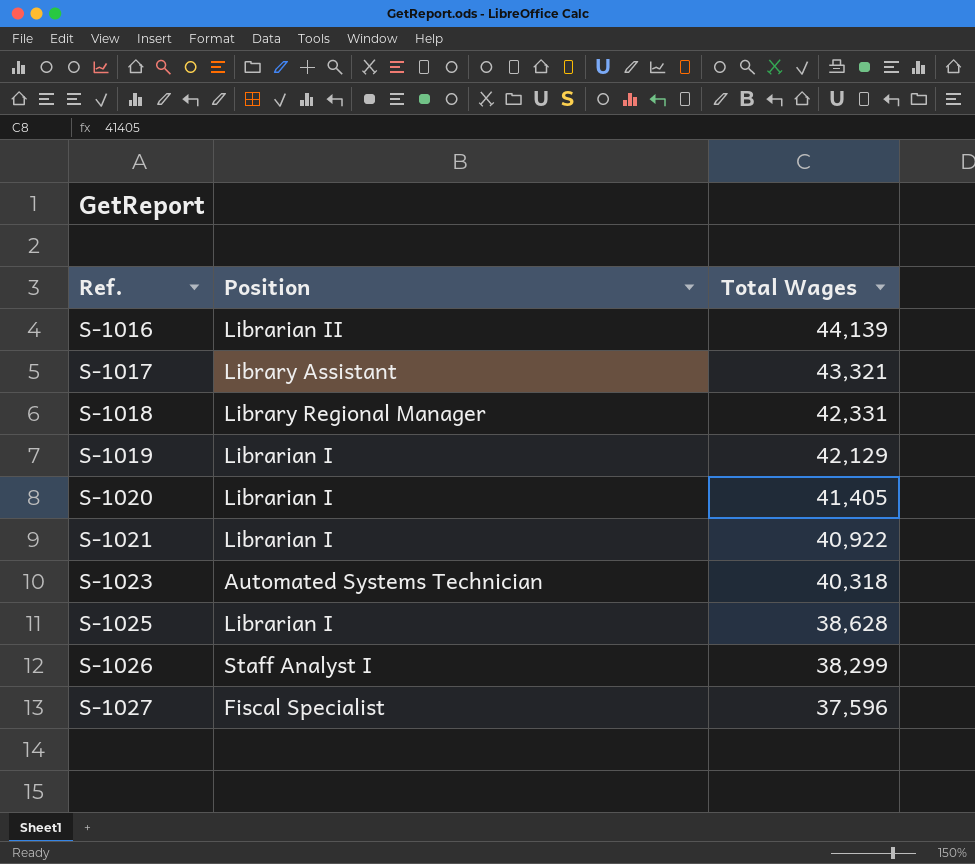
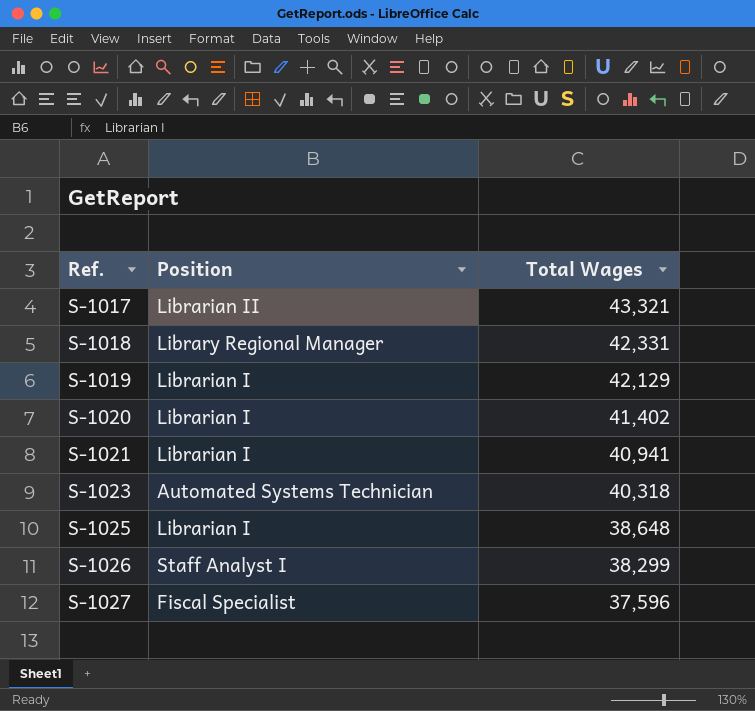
row S-1016: Librarian II | 44,139 -> none
S-1017 | Position: Library Assistant -> Librarian II
S-1020 | Total Wages: 41,405 -> 41,402
S-1021 | Total Wages: 40,922 -> 40,941
S-1025 | Total Wages: 38,628 -> 38,648

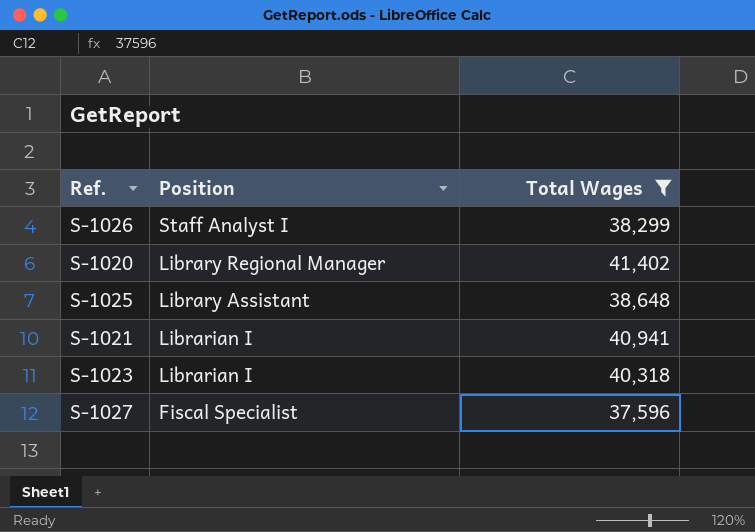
filter: none -> Total Wages <= 41,402
row order: Ref. ascending -> Position descending
S-1020 | Position: Librarian I -> Library Regional Manager
S-1025 | Position: Librarian I -> Library Assistant
S-1023 | Position: Automated Systems Technician -> Librarian I

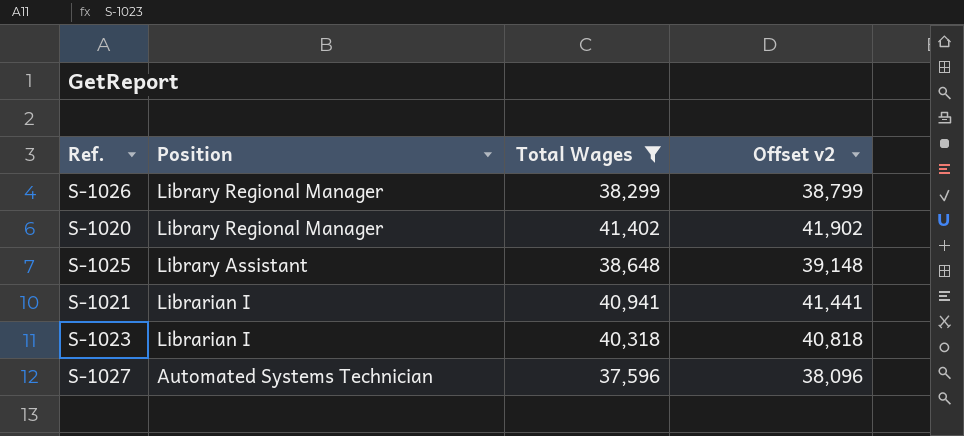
column Offset v2 | formula: none -> [Total Wages] + 500
S-1026 | Position: Staff Analyst I -> Library Regional Manager
S-1027 | Position: Fiscal Specialist -> Automated Systems Technician

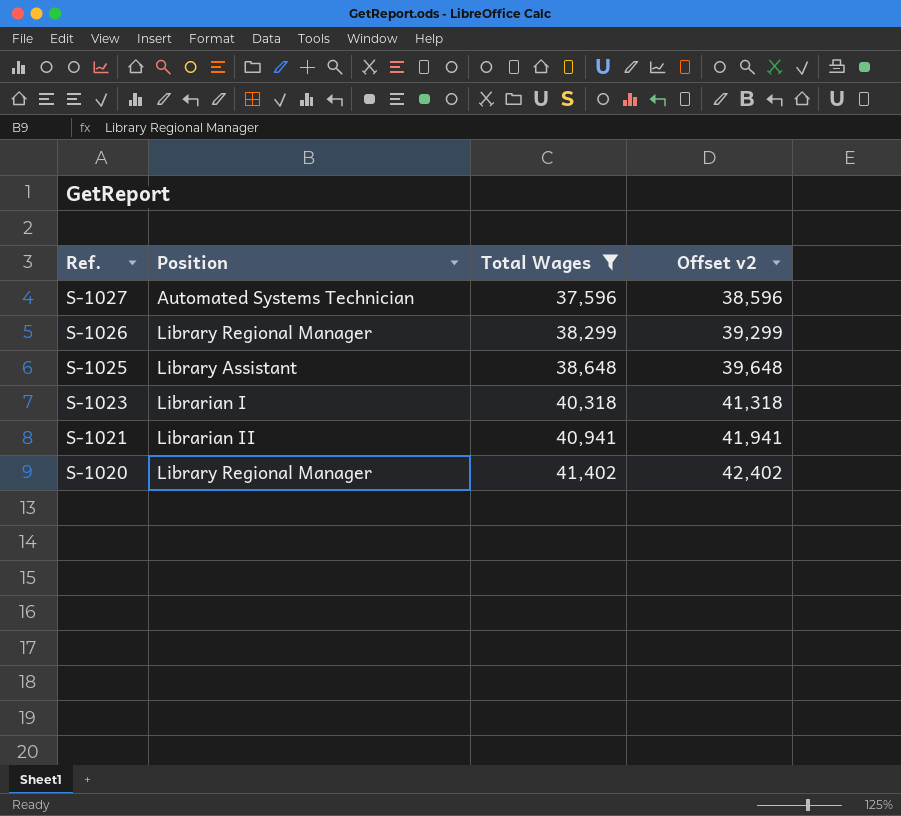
row order: Position descending -> Ref. descending
column Offset v2 | formula: [Total Wages] + 500 -> [Total Wages] + 1000
S-1021 | Position: Librarian I -> Librarian II

